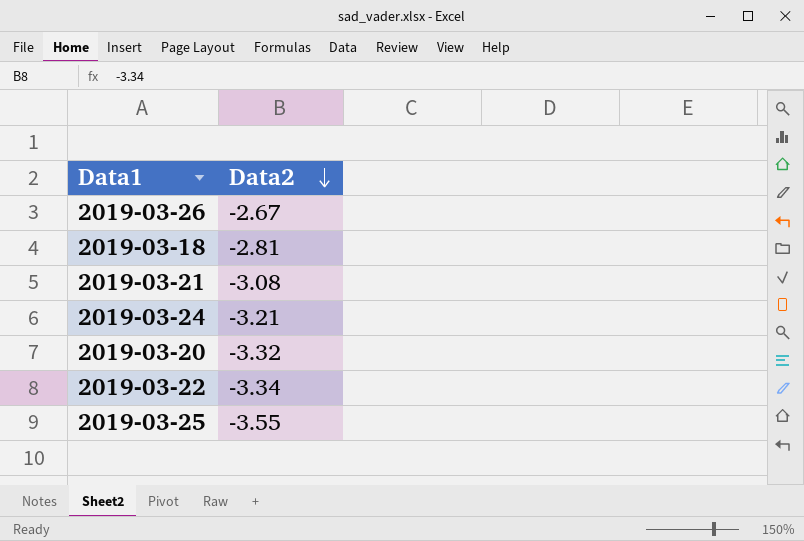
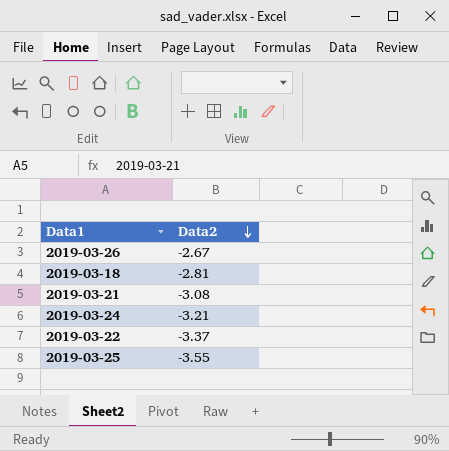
row 2019-03-20: -3.32 -> none
2019-03-22 | Data2: -3.34 -> -3.37

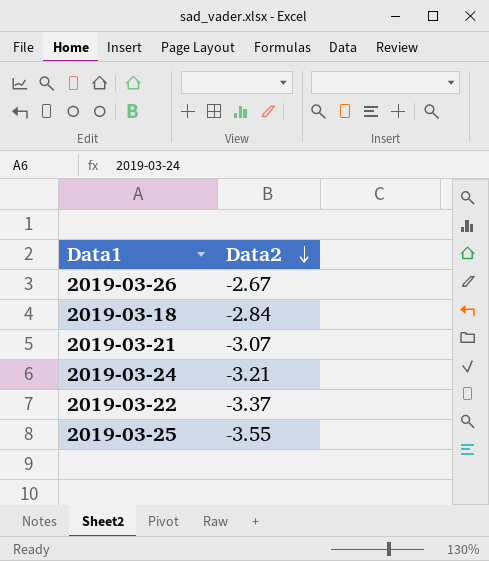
2019-03-18 | Data2: -2.81 -> -2.84
2019-03-21 | Data2: -3.08 -> -3.07

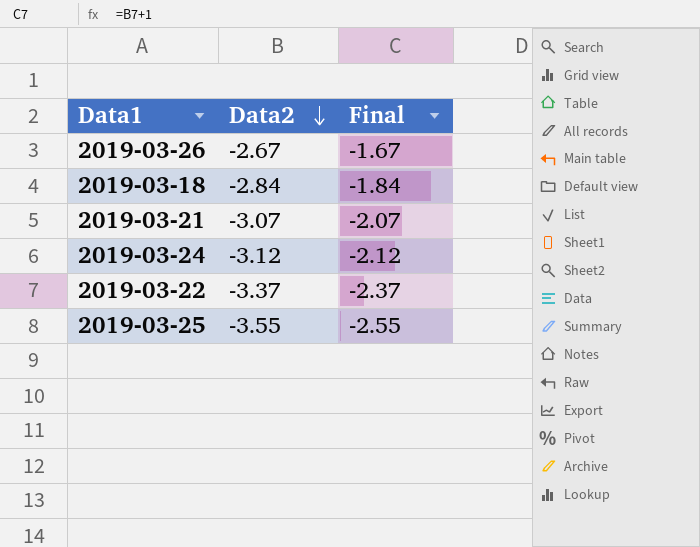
column Final | formula: none -> [Data2] + 1
2019-03-24 | Data2: -3.21 -> -3.12

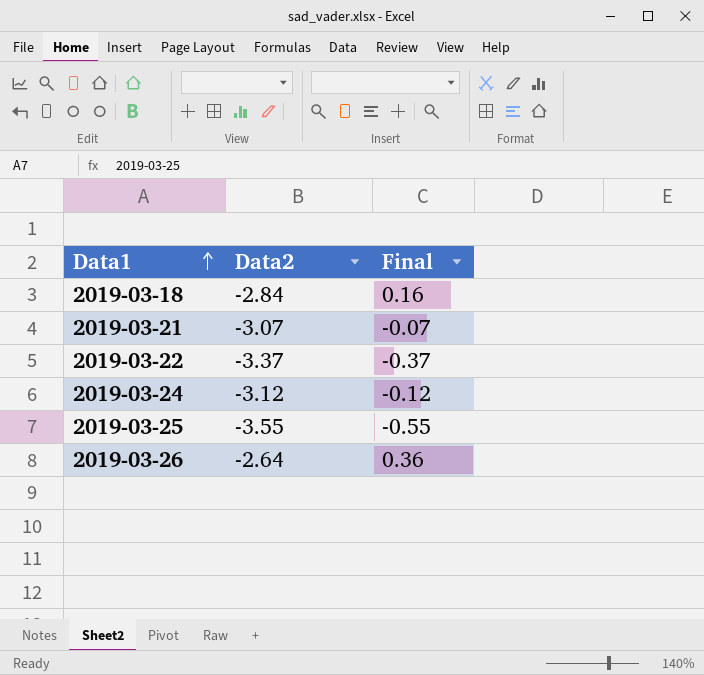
row order: Data2 descending -> Data1 ascending
column Final | formula: [Data2] + 1 -> [Data2] + 3
2019-03-26 | Data2: -2.67 -> -2.64

